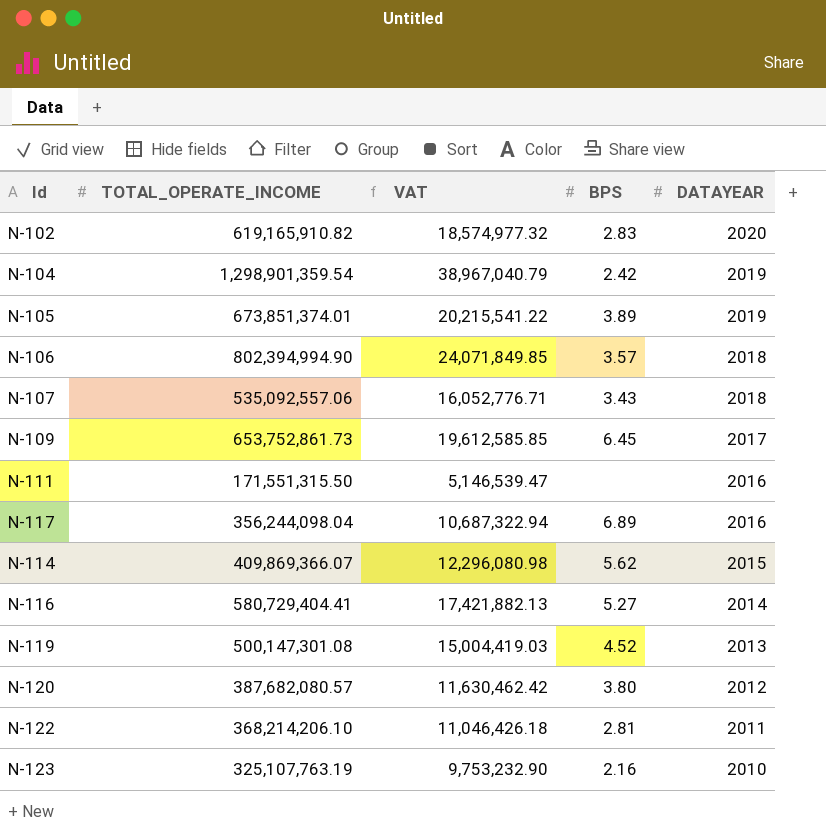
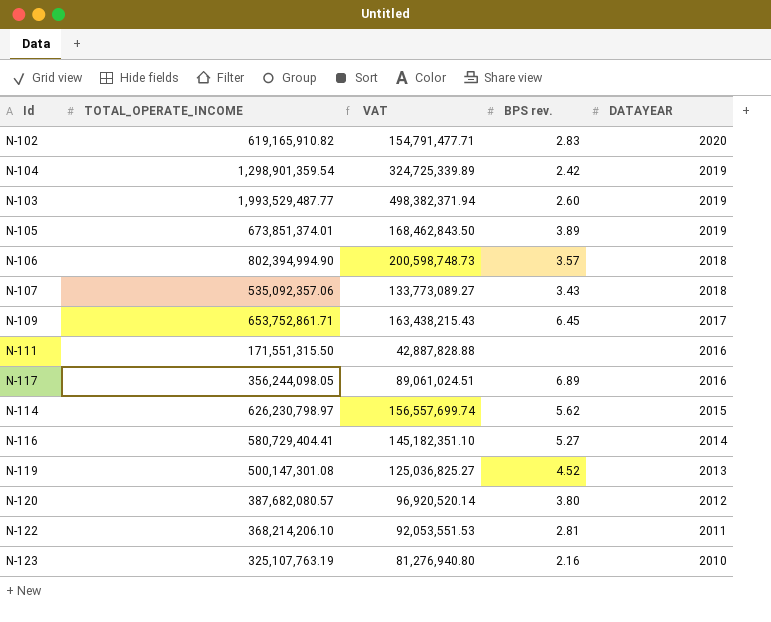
column VAT | formula: [TOTAL_OPERATE_INCOME] * 0.03 -> [TOTAL_OPERATE_INCOME] * 0.25
column name: BPS -> BPS rev.
row N-103: none -> 1,993,529,487.77 | 498,382,371.94 | 2.60 | 2019
N-107 | TOTAL_OPERATE_INCOME: 535,092,557.06 -> 535,092,357.06
N-109 | TOTAL_OPERATE_INCOME: 653,752,861.73 -> 653,752,861.71
N-117 | TOTAL_OPERATE_INCOME: 356,244,098.04 -> 356,244,098.05
N-114 | TOTAL_OPERATE_INCOME: 409,869,366.07 -> 626,230,798.97

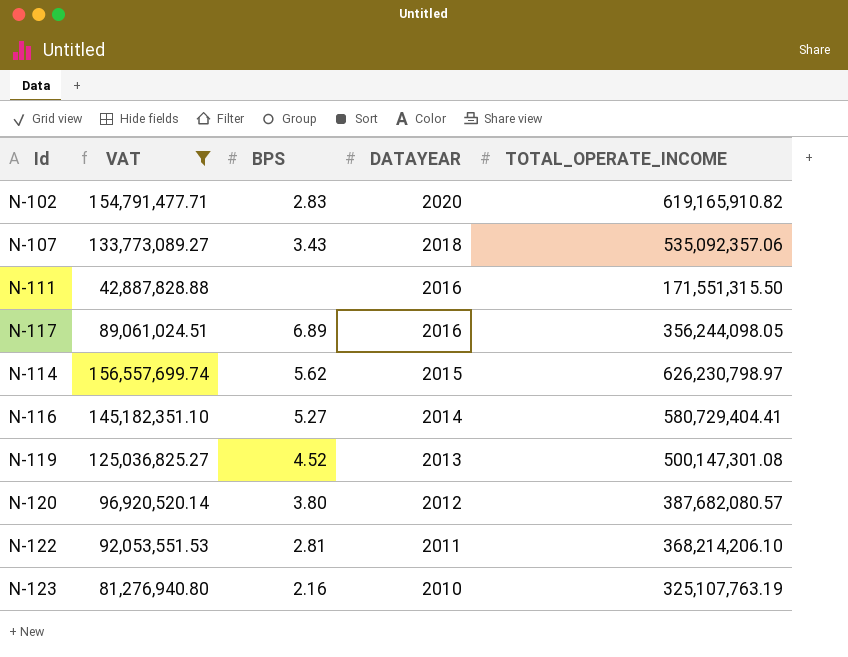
filter: none -> VAT <= 156,557,699.74
column name: BPS rev. -> BPS
column TOTAL_OPERATE_INCOME | position: 2 -> 5

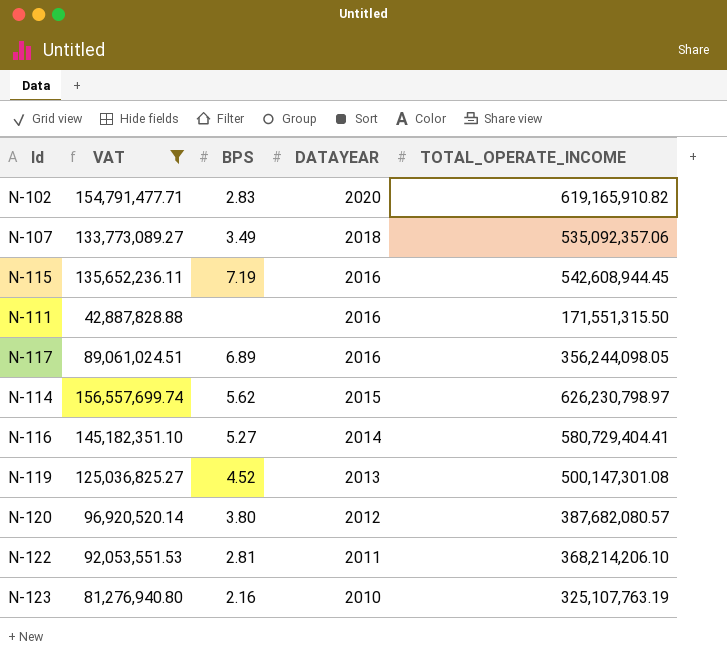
N-107 | BPS: 3.43 -> 3.49
row N-115: none -> 135,652,236.11 | 7.19 | 2016 | 542,608,944.45

